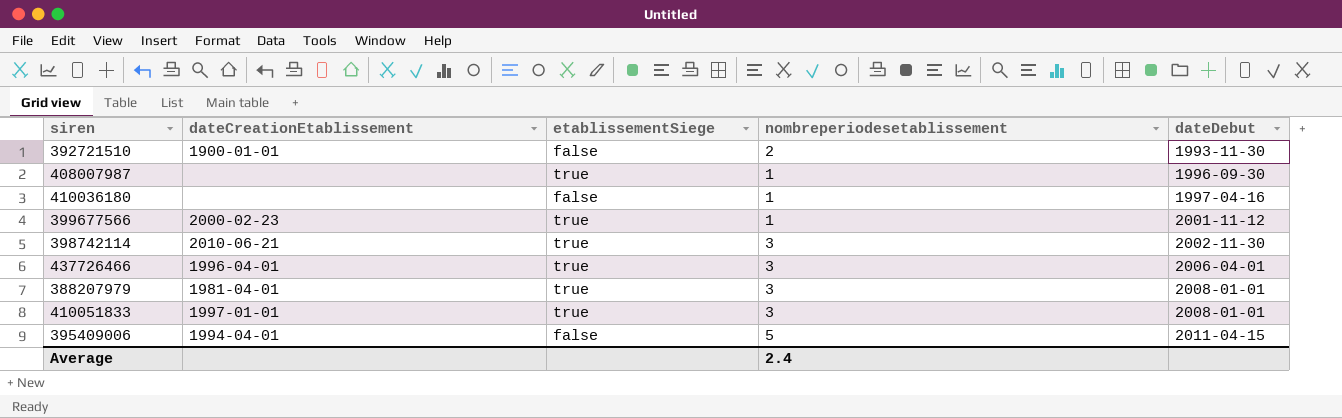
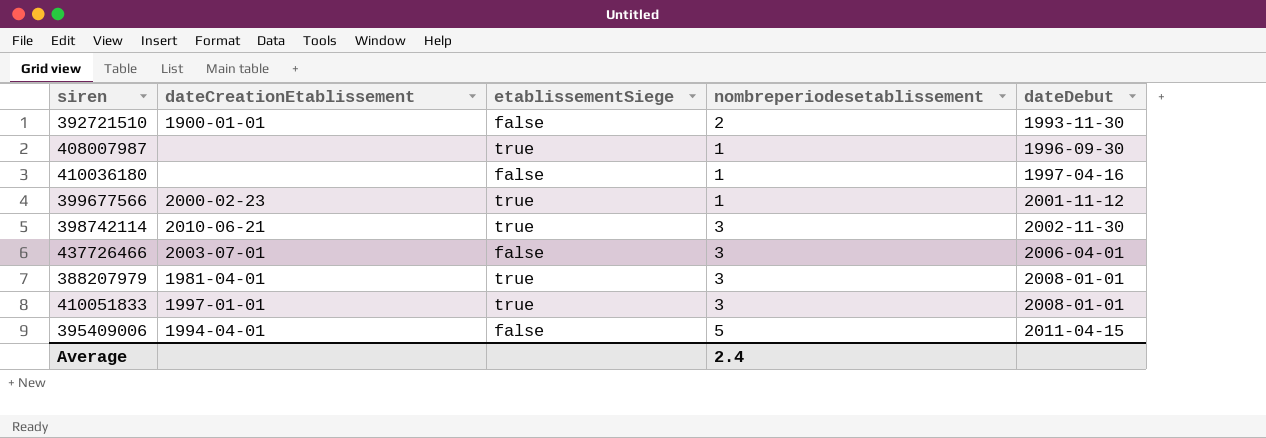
437726466 | dateCreationEtablissement: 1996-04-01 -> 2003-07-01
437726466 | etablissementSiege: true -> false

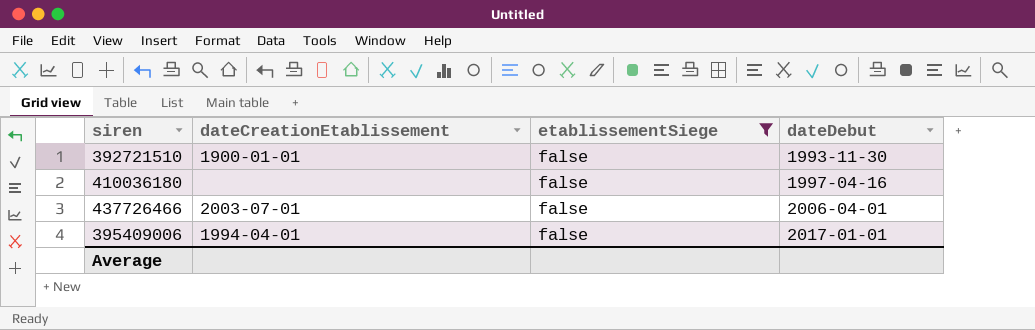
filter: none -> etablissementSiege = false
column nombreperiodesetablissement | position: 4 -> none
395409006 | dateDebut: 2011-04-15 -> 2017-01-01

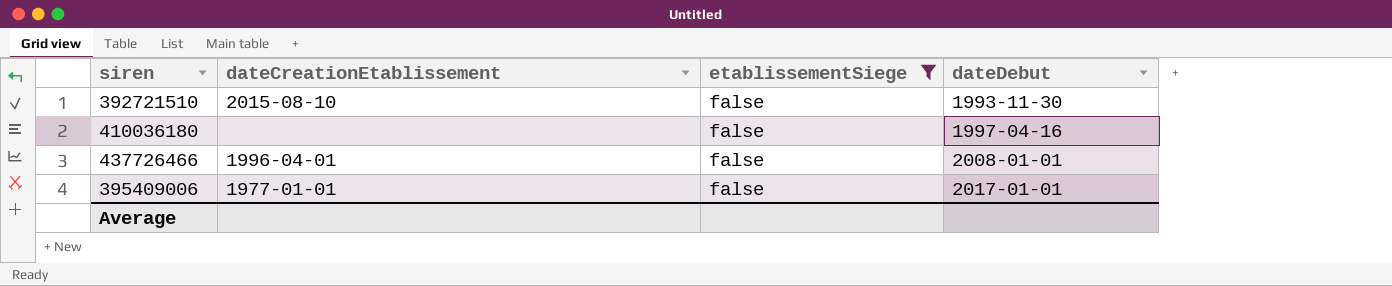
392721510 | dateCreationEtablissement: 1900-01-01 -> 2015-08-10
437726466 | dateCreationEtablissement: 2003-07-01 -> 1996-04-01
437726466 | dateDebut: 2006-04-01 -> 2008-01-01
395409006 | dateCreationEtablissement: 1994-04-01 -> 1977-01-01

